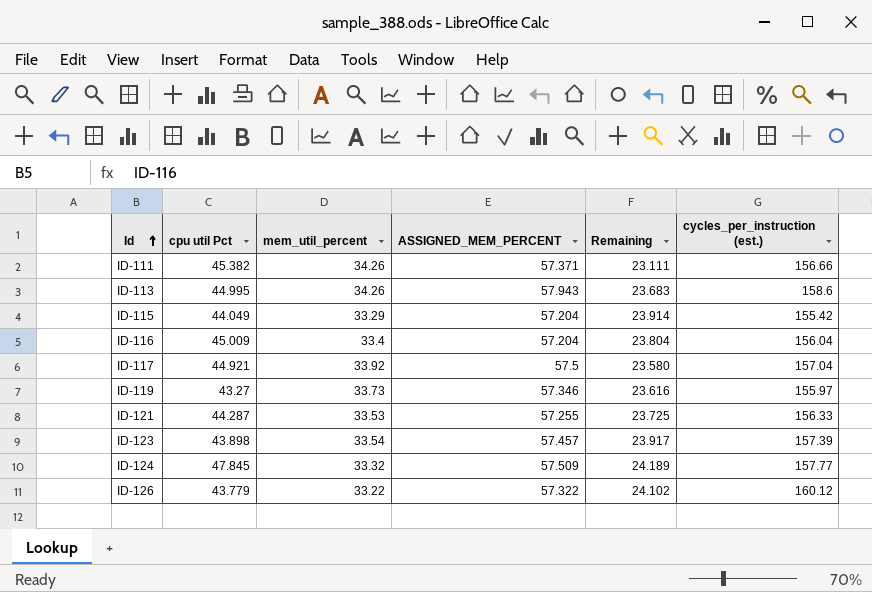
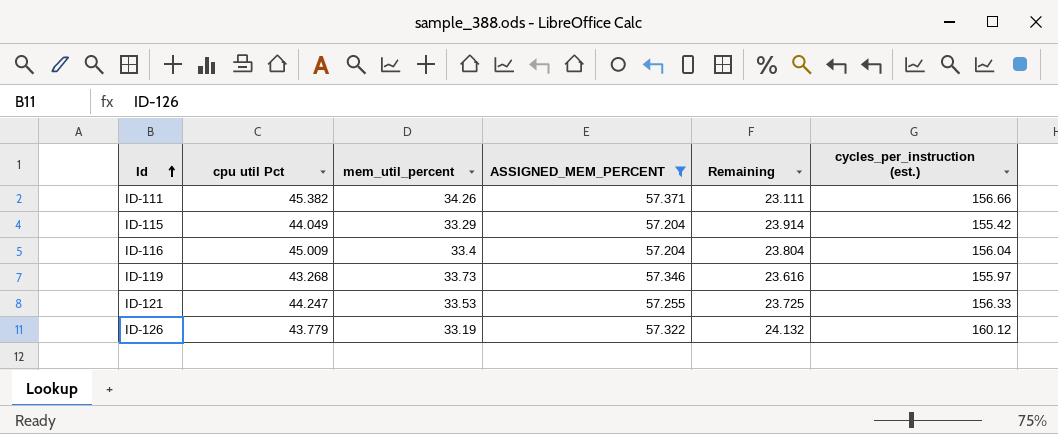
filter: none -> ASSIGNED_MEM_PERCENT <= 57.371
ID-119 | cpu util Pct: 43.27 -> 43.268
ID-121 | cpu util Pct: 44.287 -> 44.247
ID-126 | mem_util_percent: 33.22 -> 33.19
ID-126 | Remaining: 24.102 -> 24.132

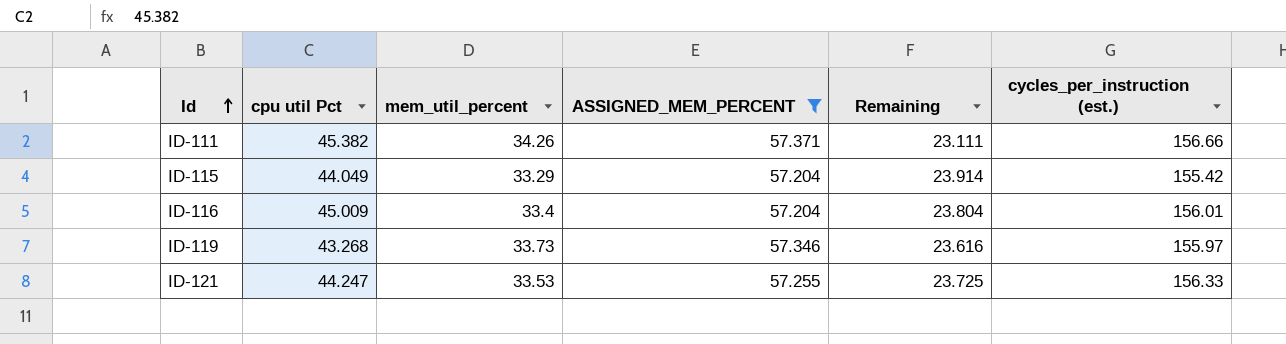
row ID-126: 43.779 | 33.19 | 57.322 | 24.132 | 160.12 -> none
ID-116 | cycles_per_instruction (est.): 156.04 -> 156.01

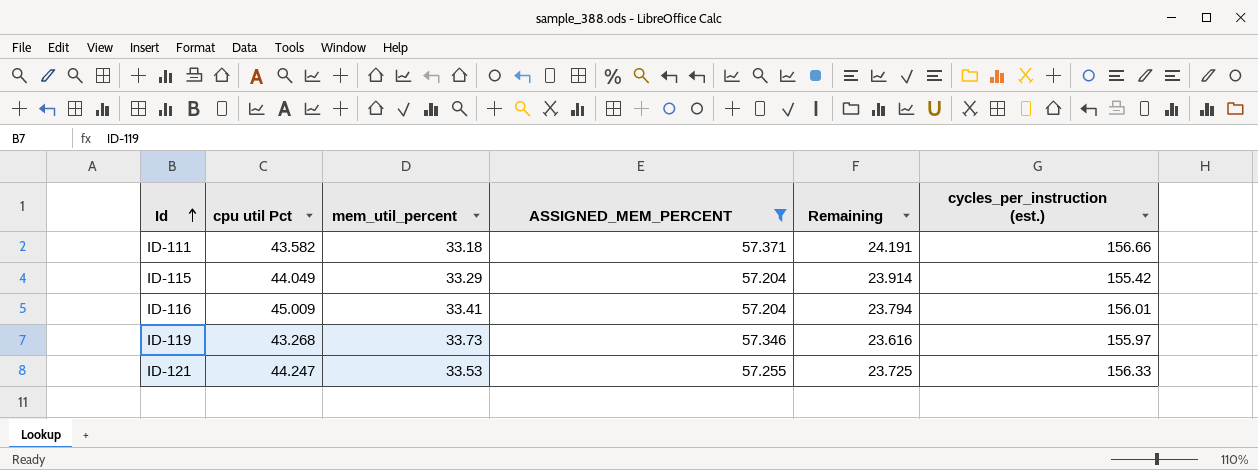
ID-111 | cpu util Pct: 45.382 -> 43.582
ID-111 | mem_util_percent: 34.26 -> 33.18
ID-111 | Remaining: 23.111 -> 24.191
ID-116 | mem_util_percent: 33.4 -> 33.41
ID-116 | Remaining: 23.804 -> 23.794

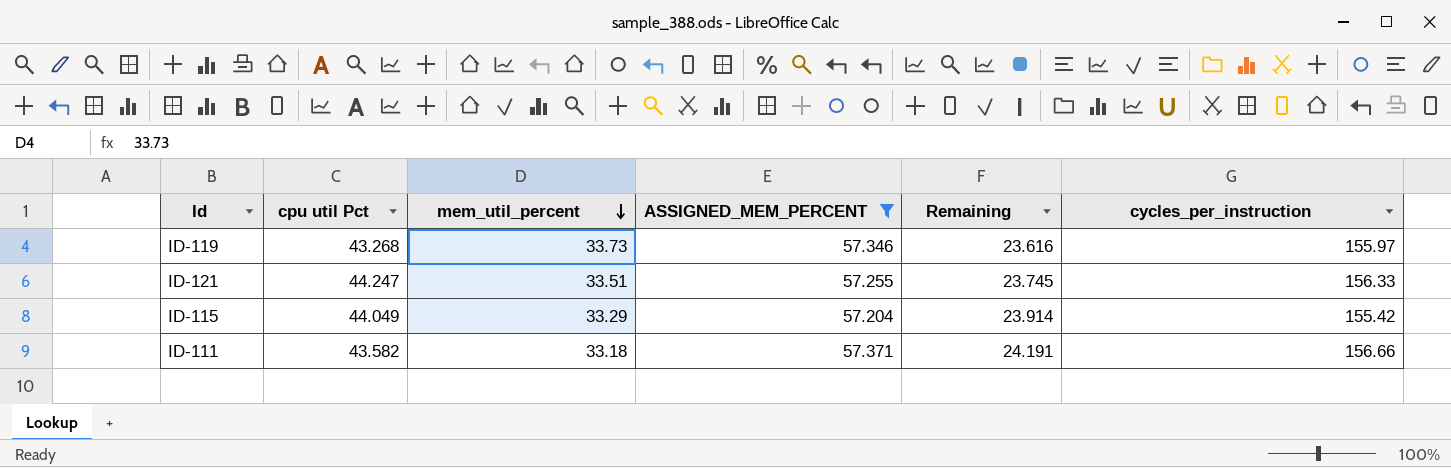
row order: Id ascending -> mem_util_percent descending
column name: cycles_per_instruction (est.) -> cycles_per_instruction
row ID-116: 45.009 | 33.41 | 57.204 | 23.794 | 156.01 -> none
ID-121 | mem_util_percent: 33.53 -> 33.51
ID-121 | Remaining: 23.725 -> 23.745

